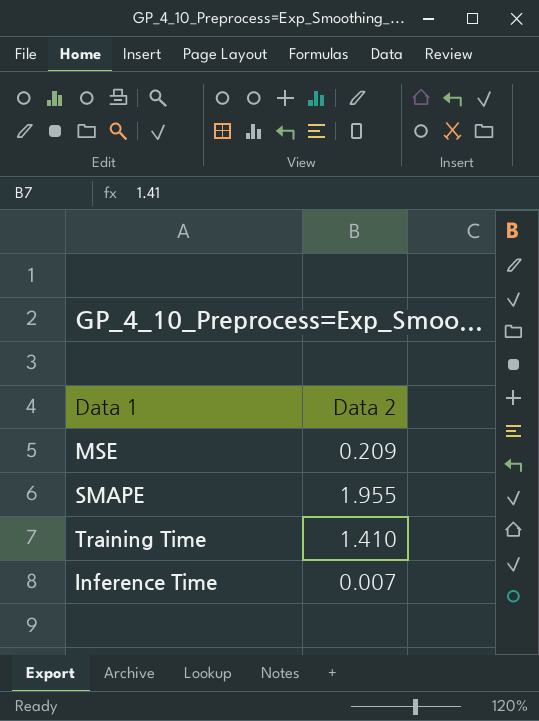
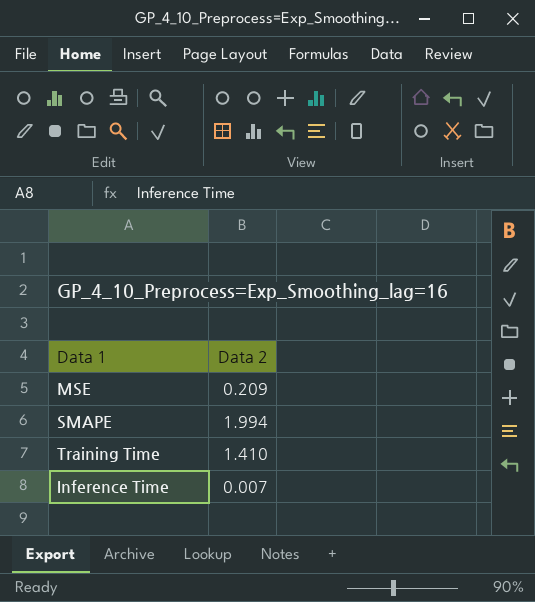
SMAPE | Data 2: 1.955 -> 1.994

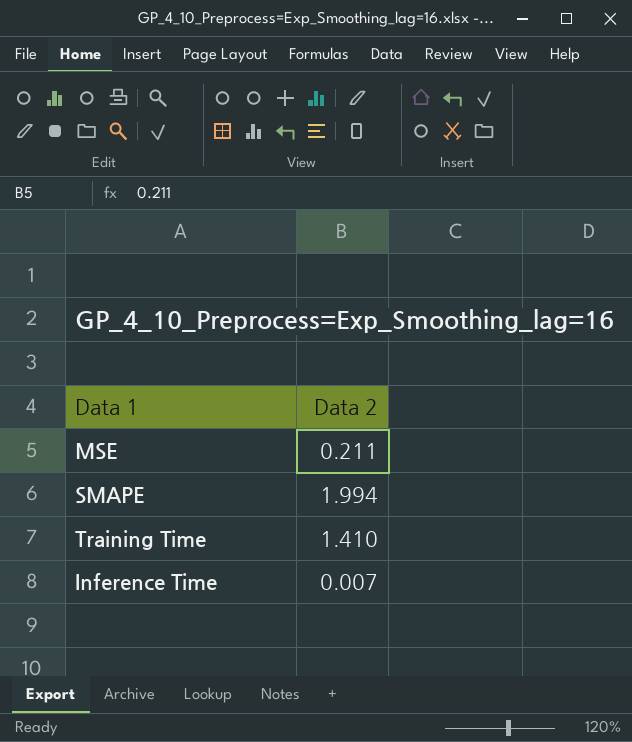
MSE | Data 2: 0.209 -> 0.211

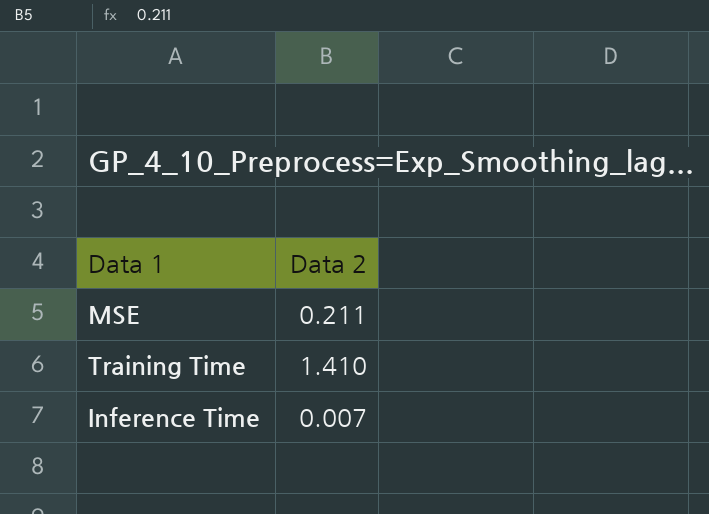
row SMAPE: 1.994 -> none

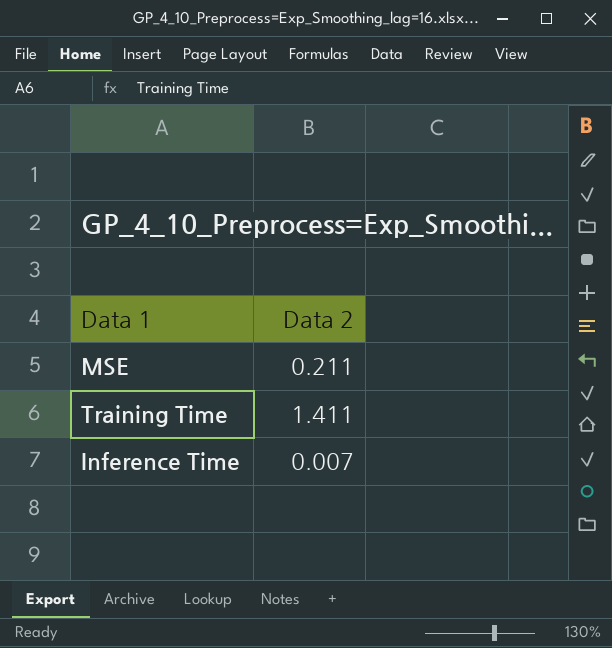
Training Time | Data 2: 1.410 -> 1.411

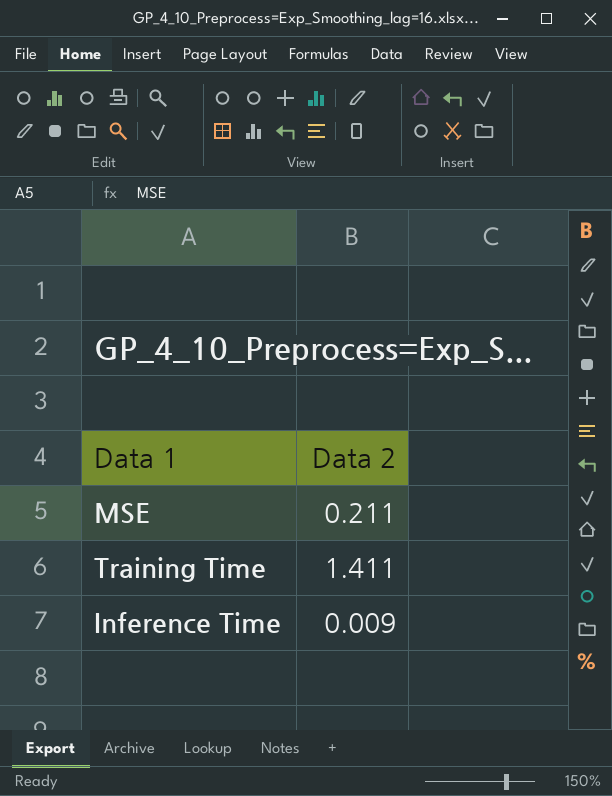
Inference Time | Data 2: 0.007 -> 0.009

